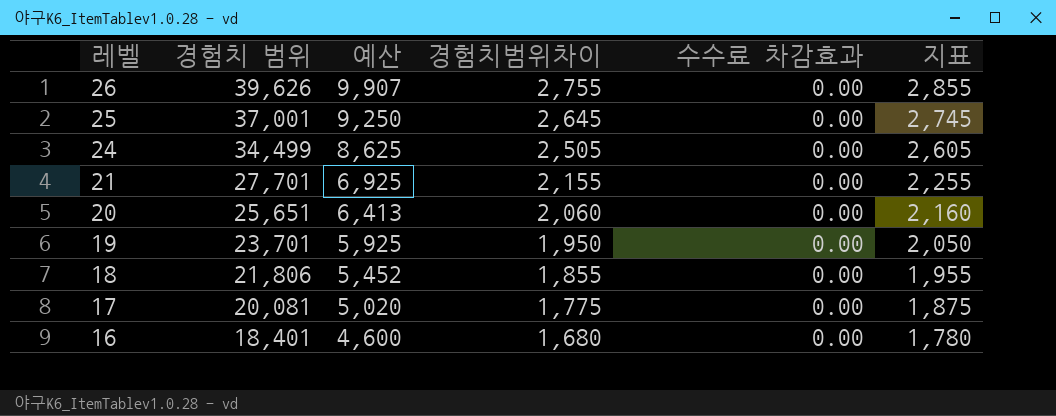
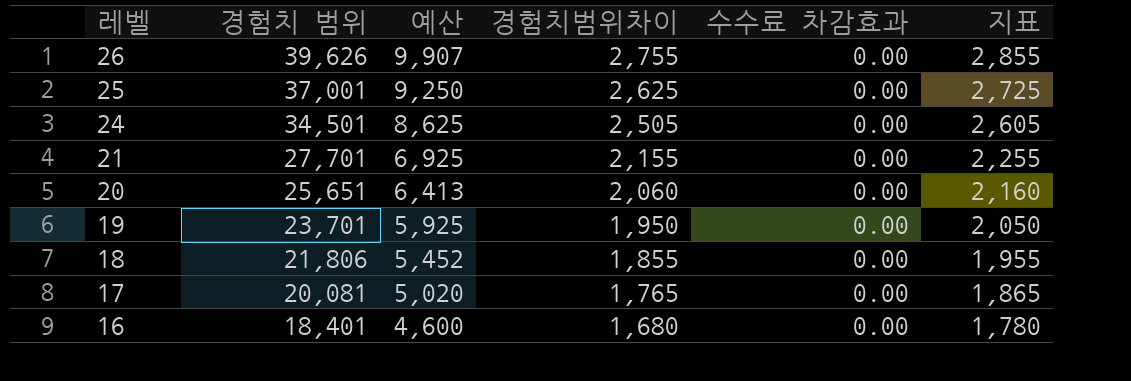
25 | 경험치범위차이: 2,645 -> 2,625
25 | 지표: 2,745 -> 2,725
24 | 경험치 범위: 34,499 -> 34,501
17 | 경험치범위차이: 1,775 -> 1,765
17 | 지표: 1,875 -> 1,865

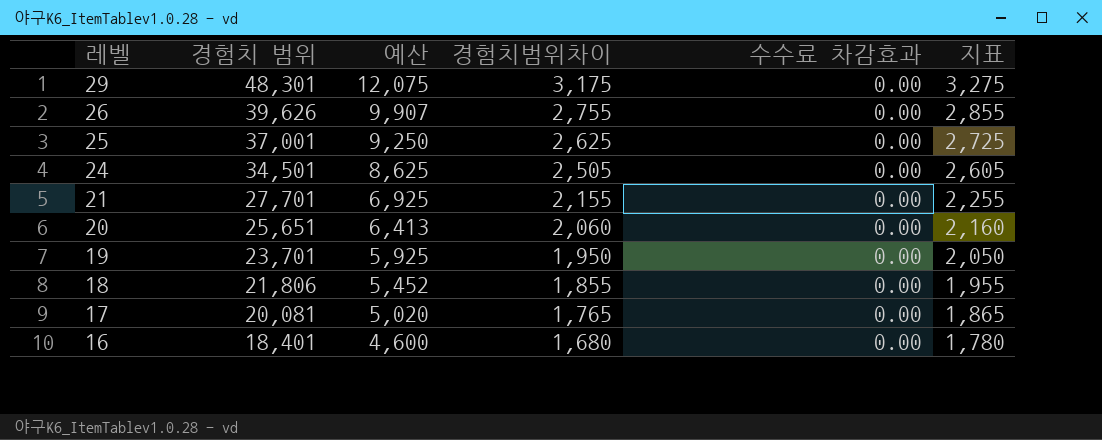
row 29: none -> 48,301 | 12,075 | 3,175 | 0.00 | 3,275

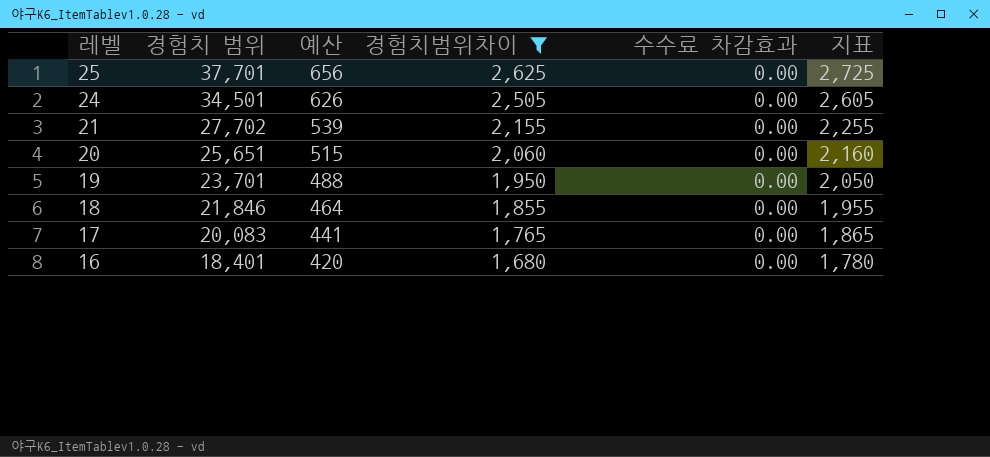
filter: none -> 경험치범위차이 <= 2,625
column 예산 | formula: [경험치 범위] * 0.25 -> [경험치범위차이] * 0.25
25 | 경험치 범위: 37,001 -> 37,701
21 | 경험치 범위: 27,701 -> 27,702
18 | 경험치 범위: 21,806 -> 21,846
17 | 경험치 범위: 20,081 -> 20,083

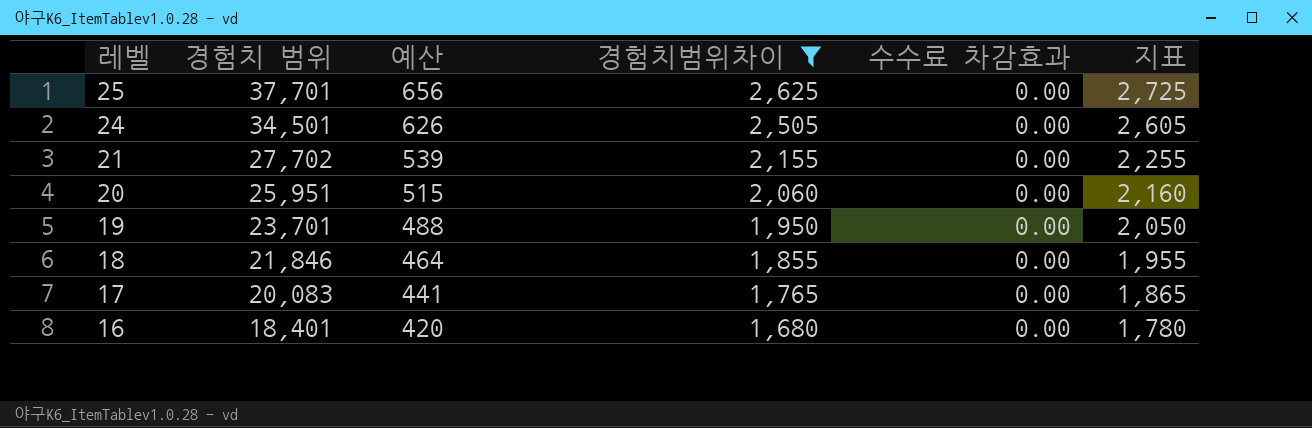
20 | 경험치 범위: 25,651 -> 25,951

